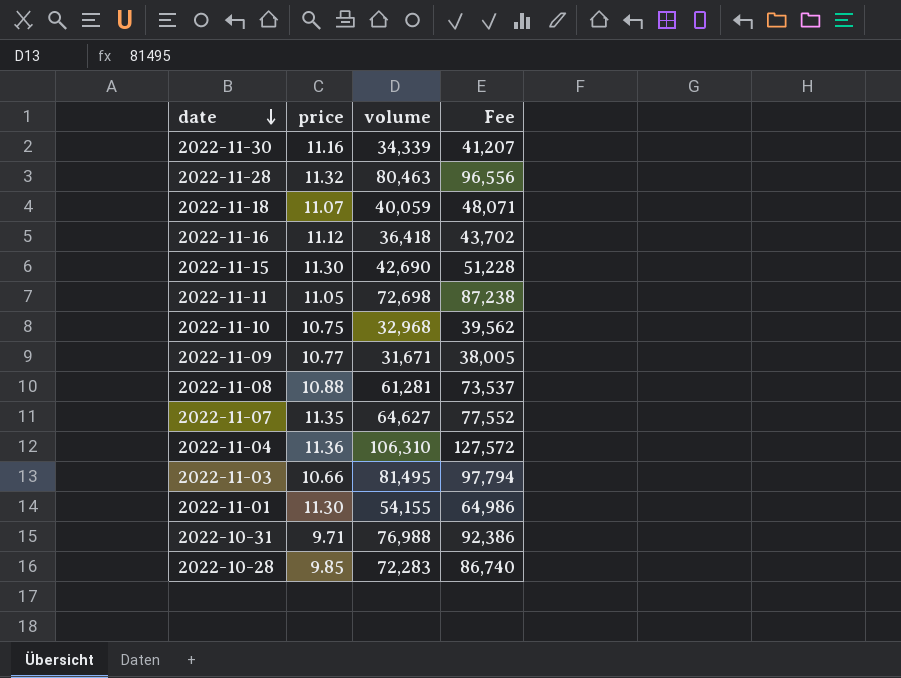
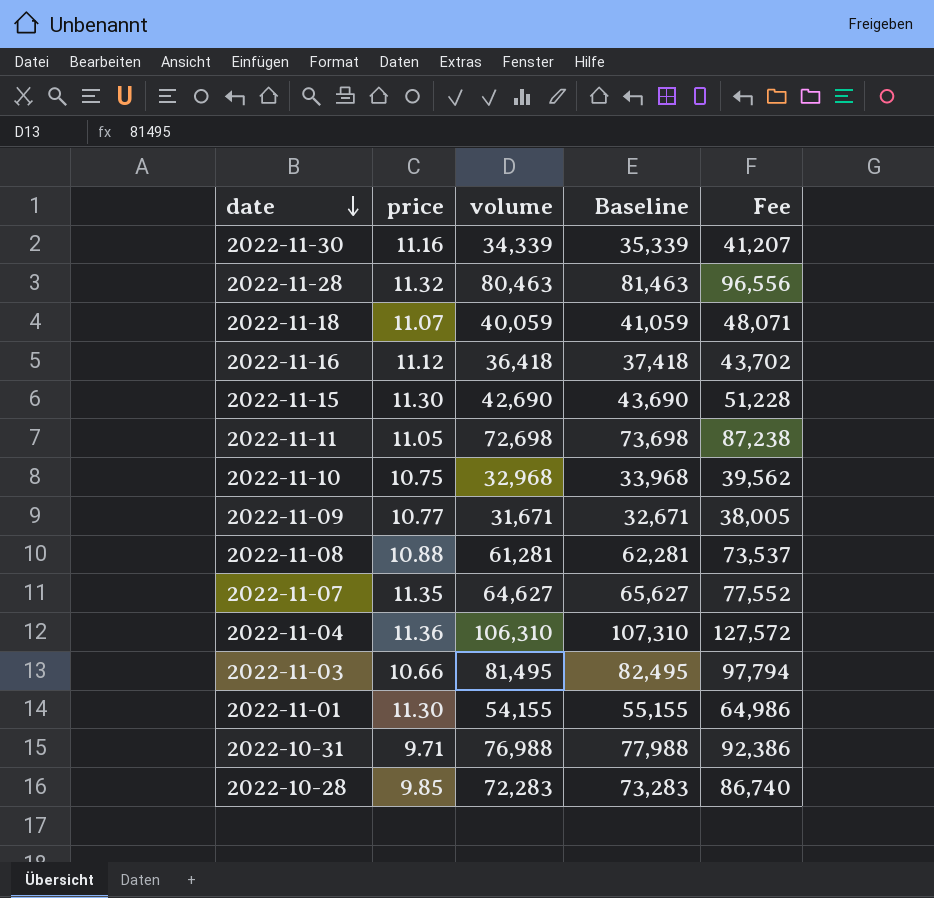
column Baseline | formula: none -> [volume] + 1000

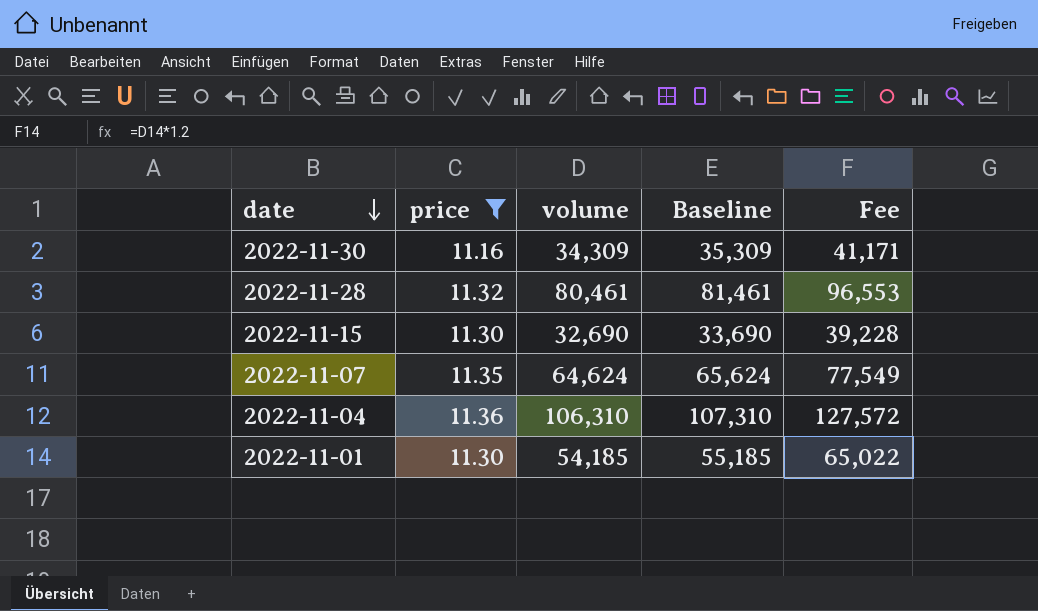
filter: none -> price >= 11.16
2022-11-30 | volume: 34,339 -> 34,309
2022-11-30 | Baseline: 35,339 -> 35,309
2022-11-30 | Fee: 41,207 -> 41,171
2022-11-28 | volume: 80,463 -> 80,461
2022-11-28 | Baseline: 81,463 -> 81,461
2022-11-28 | Fee: 96,556 -> 96,553
2022-11-15 | volume: 42,690 -> 32,690
2022-11-15 | Baseline: 43,690 -> 33,690
2022-11-15 | Fee: 51,228 -> 39,228
2022-11-07 | volume: 64,627 -> 64,624
2022-11-07 | Baseline: 65,627 -> 65,624
2022-11-07 | Fee: 77,552 -> 77,549
2022-11-01 | volume: 54,155 -> 54,185
2022-11-01 | Baseline: 55,155 -> 55,185
2022-11-01 | Fee: 64,986 -> 65,022

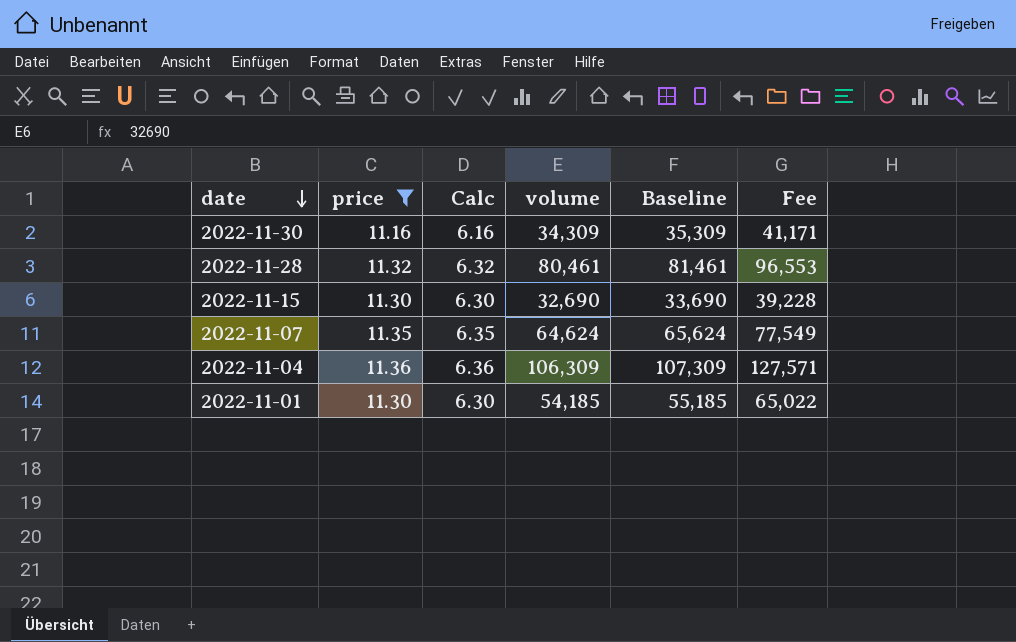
column Calc | formula: none -> [price] - 5
2022-11-04 | volume: 106,310 -> 106,309
2022-11-04 | Baseline: 107,310 -> 107,309
2022-11-04 | Fee: 127,572 -> 127,571

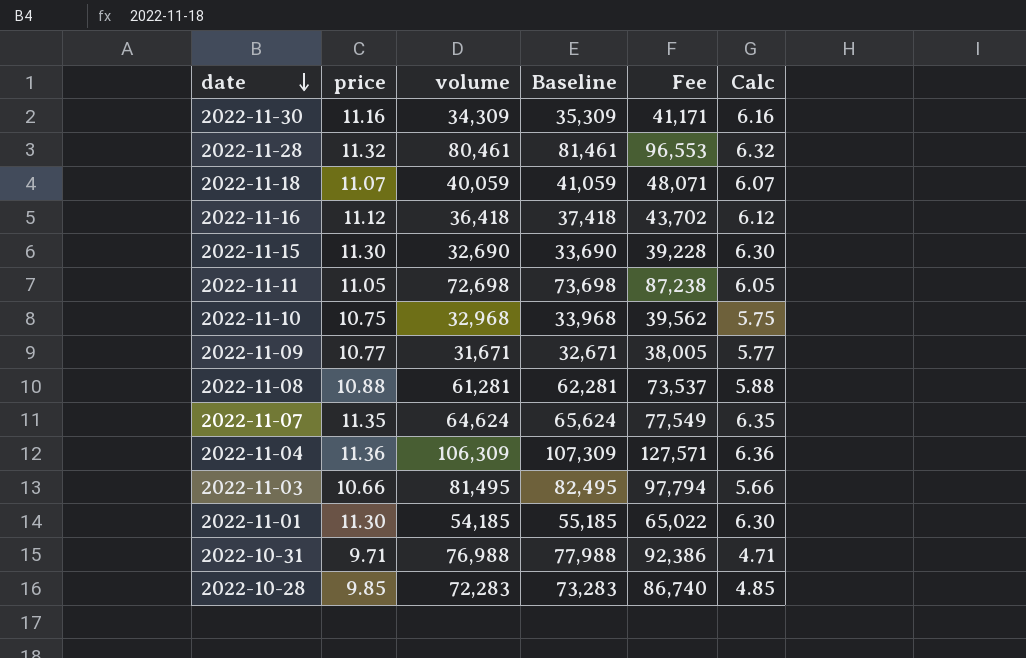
filter: price >= 11.16 -> none
column Calc | position: 3 -> 6

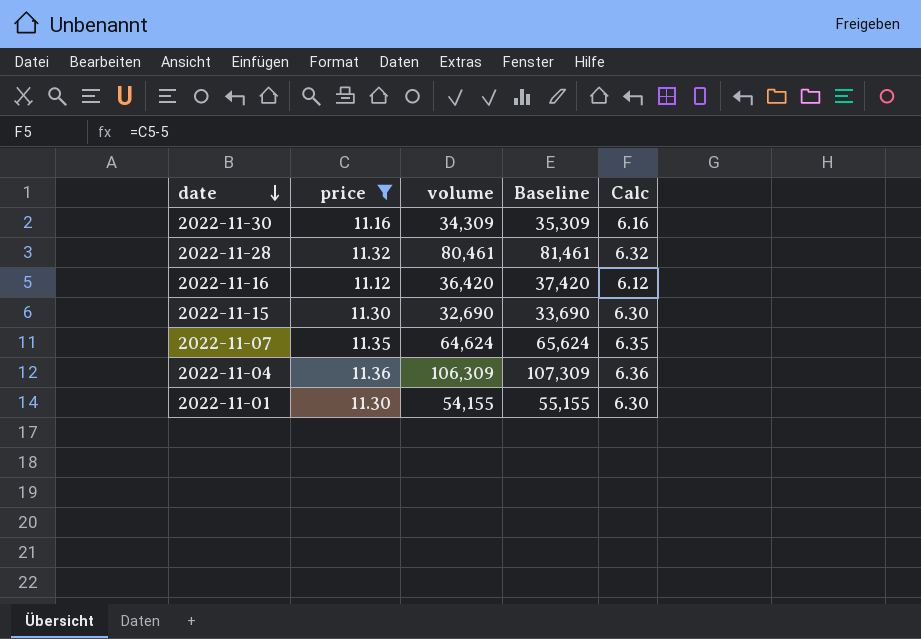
filter: none -> price >= 11.12
column Fee | formula: [volume] * 1.2 -> none
2022-11-16 | volume: 36,418 -> 36,420
2022-11-16 | Baseline: 37,418 -> 37,420
2022-11-01 | volume: 54,185 -> 54,155
2022-11-01 | Baseline: 55,185 -> 55,155

